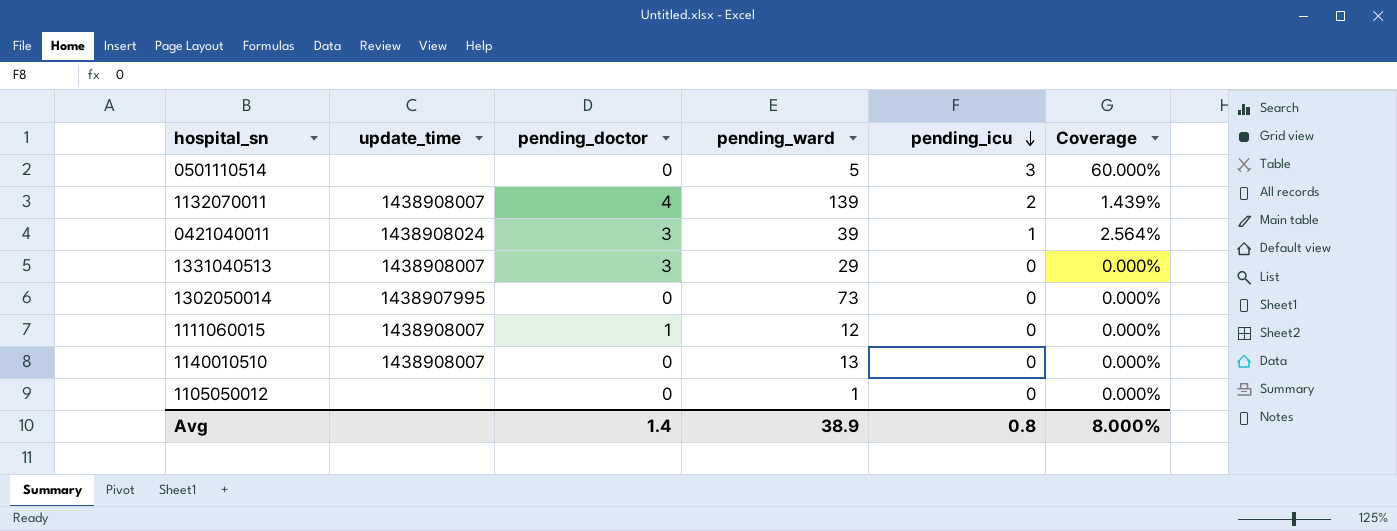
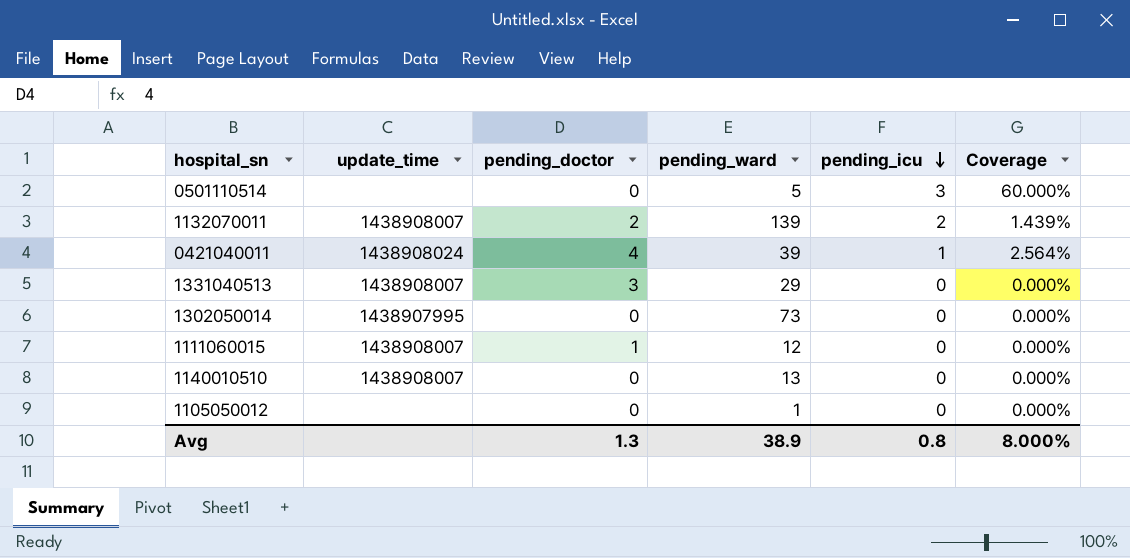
1132070011 | pending_doctor: 4 -> 2
0421040011 | pending_doctor: 3 -> 4
Avg | pending_doctor: 1.4 -> 1.3

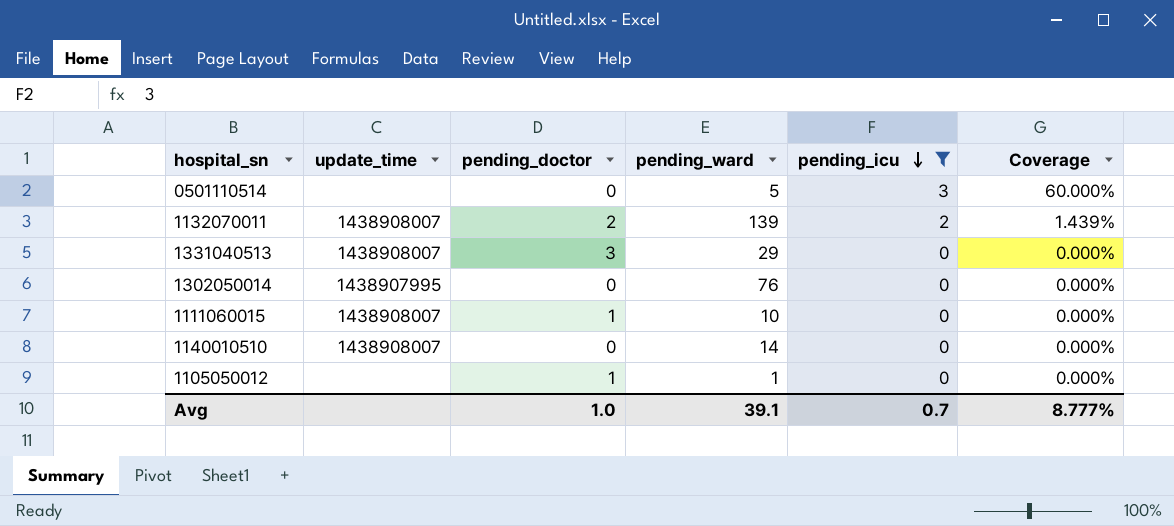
filter: none -> pending_icu != 1
1302050014 | pending_ward: 73 -> 76
1111060015 | pending_ward: 12 -> 10
1140010510 | pending_ward: 13 -> 14
1105050012 | pending_doctor: 0 -> 1
Avg | pending_doctor: 1.3 -> 1.0
Avg | pending_ward: 38.9 -> 39.1
Avg | pending_icu: 0.8 -> 0.7
Avg | Coverage: 8.000% -> 8.777%

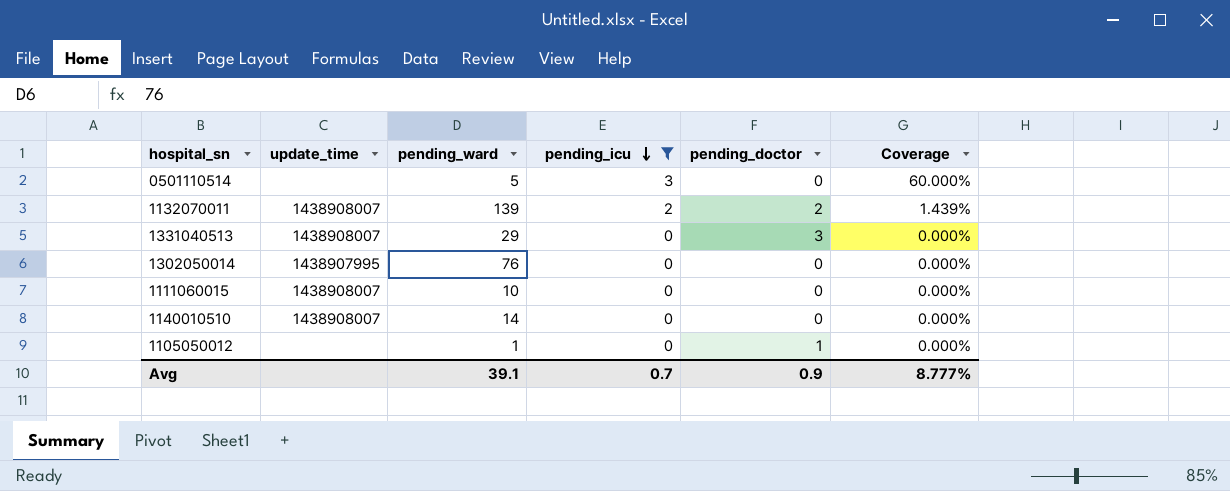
column pending_doctor | position: 3 -> 5
1111060015 | pending_doctor: 1 -> 0
Avg | pending_doctor: 1.0 -> 0.9

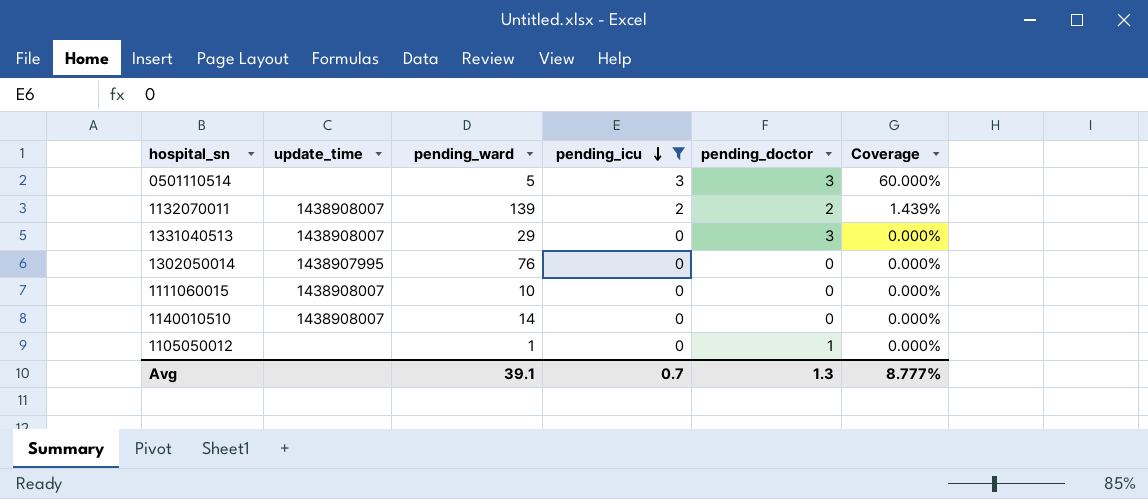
0501110514 | pending_doctor: 0 -> 3
Avg | pending_doctor: 0.9 -> 1.3

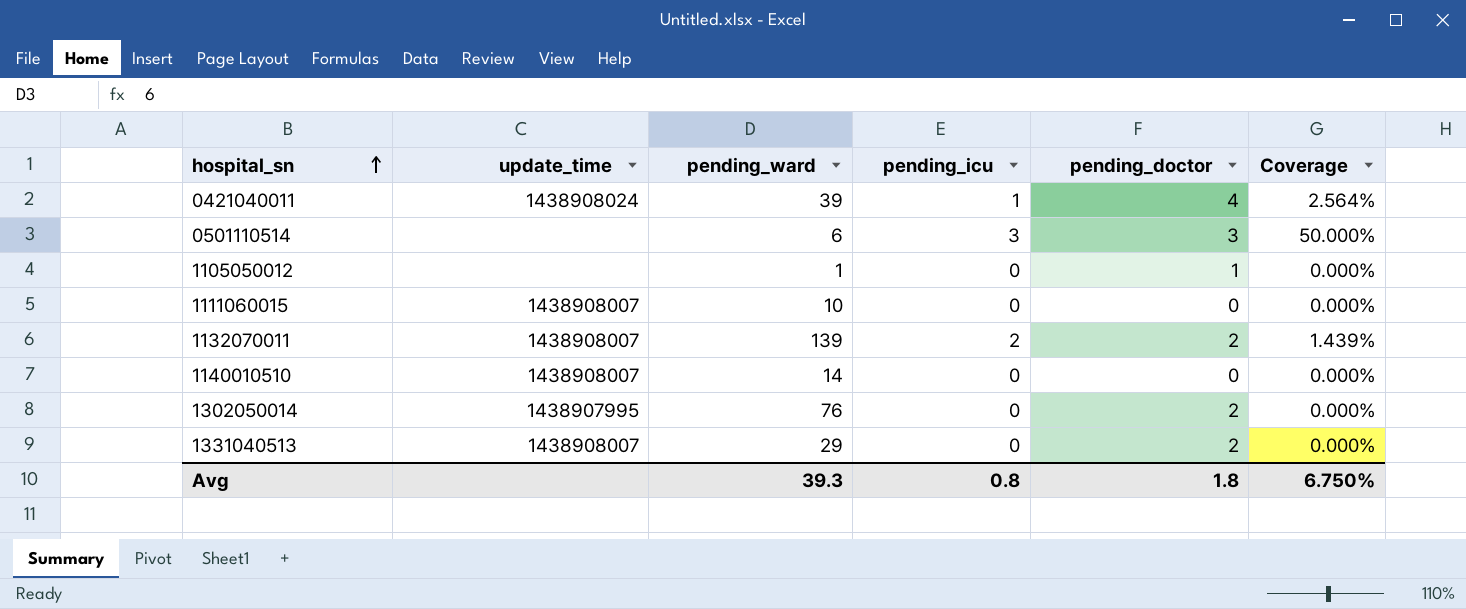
filter: pending_icu != 1 -> none
row order: pending_icu descending -> hospital_sn ascending
0501110514 | pending_ward: 5 -> 6
0501110514 | Coverage: 60.000% -> 50.000%
1302050014 | pending_doctor: 0 -> 2
1331040513 | pending_doctor: 3 -> 2
Avg | pending_ward: 39.1 -> 39.3
Avg | pending_icu: 0.7 -> 0.8
Avg | pending_doctor: 1.3 -> 1.8
Avg | Coverage: 8.777% -> 6.750%

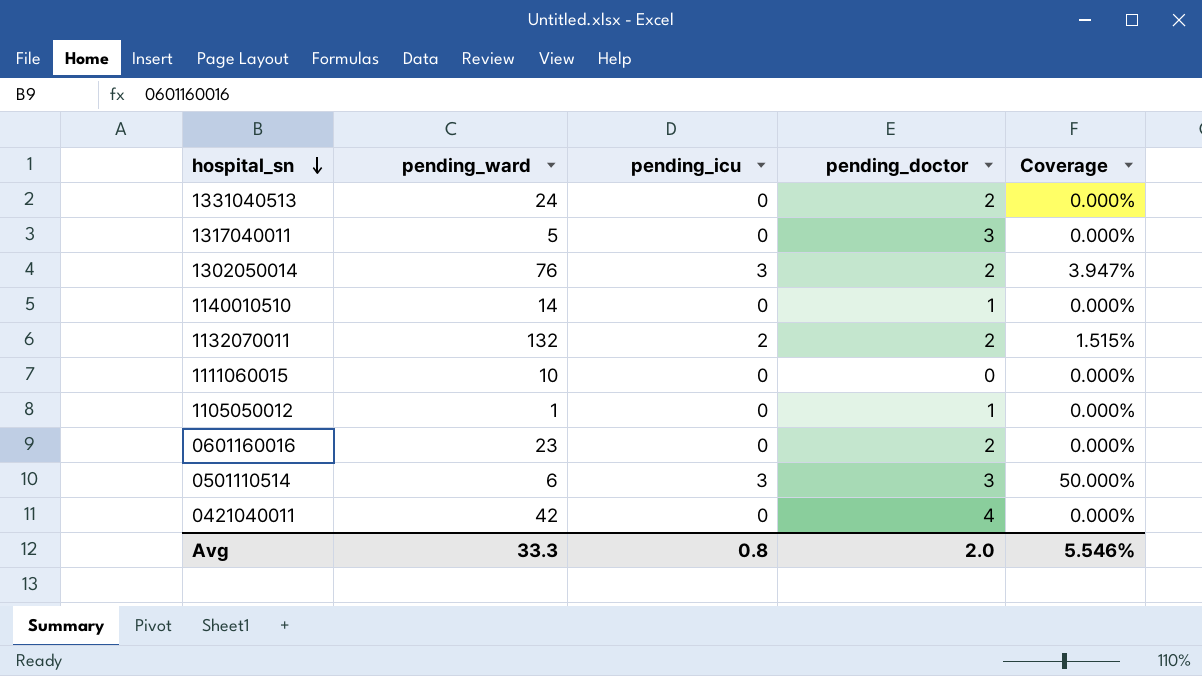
row order: hospital_sn ascending -> hospital_sn descending
column update_time | position: 2 -> none
1331040513 | pending_ward: 29 -> 24
row 1317040011: none -> 5 | 0 | 3 | 0.000%
1302050014 | pending_icu: 0 -> 3
1302050014 | Coverage: 0.000% -> 3.947%
1140010510 | pending_doctor: 0 -> 1
1132070011 | pending_ward: 139 -> 132
1132070011 | Coverage: 1.439% -> 1.515%
row 0601160016: none -> 23 | 0 | 2 | 0.000%
0421040011 | pending_ward: 39 -> 42
0421040011 | pending_icu: 1 -> 0
0421040011 | Coverage: 2.564% -> 0.000%
Avg | pending_ward: 39.3 -> 33.3
Avg | pending_doctor: 1.8 -> 2.0
Avg | Coverage: 6.750% -> 5.546%

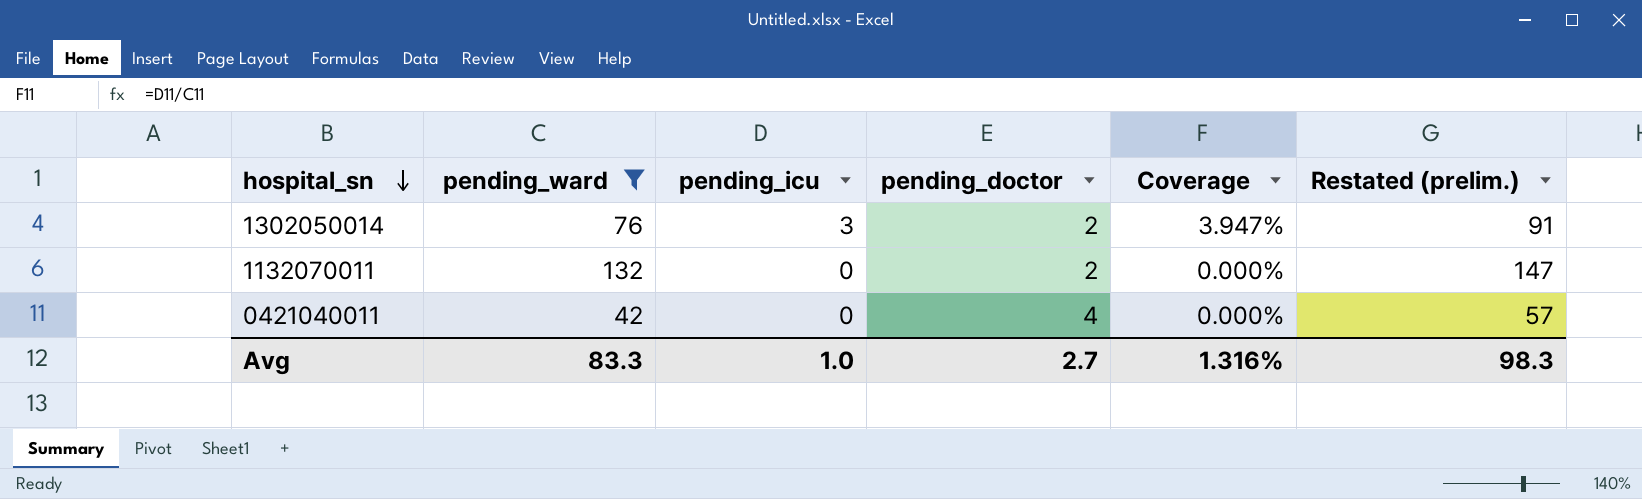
filter: none -> pending_ward >= 42
column Restated (prelim.) | formula: none -> [pending_ward] + 15
1132070011 | pending_icu: 2 -> 0
1132070011 | Coverage: 1.515% -> 0.000%
Avg | pending_ward: 33.3 -> 83.3
Avg | pending_icu: 0.8 -> 1.0
Avg | pending_doctor: 2.0 -> 2.7
Avg | Coverage: 5.546% -> 1.316%

